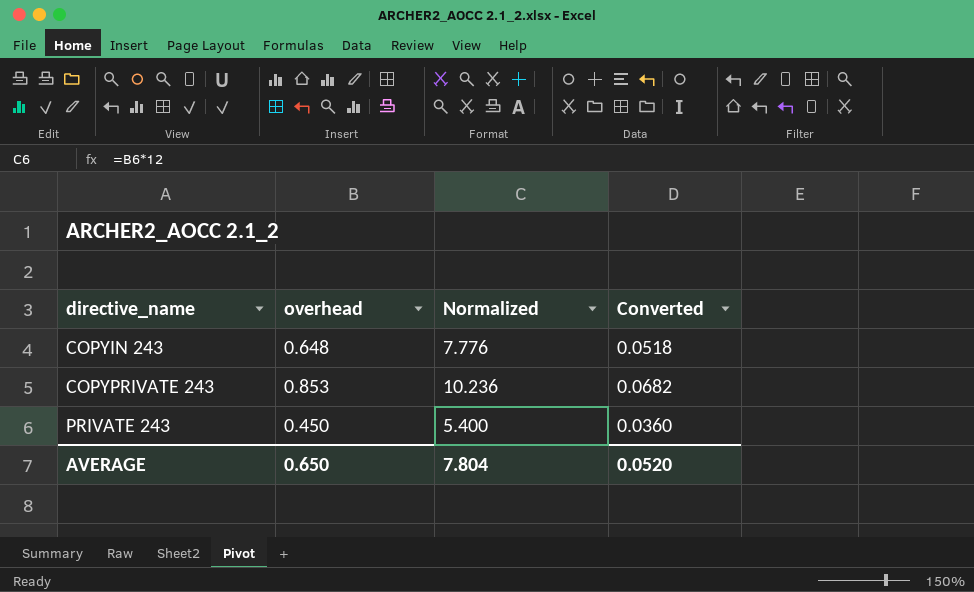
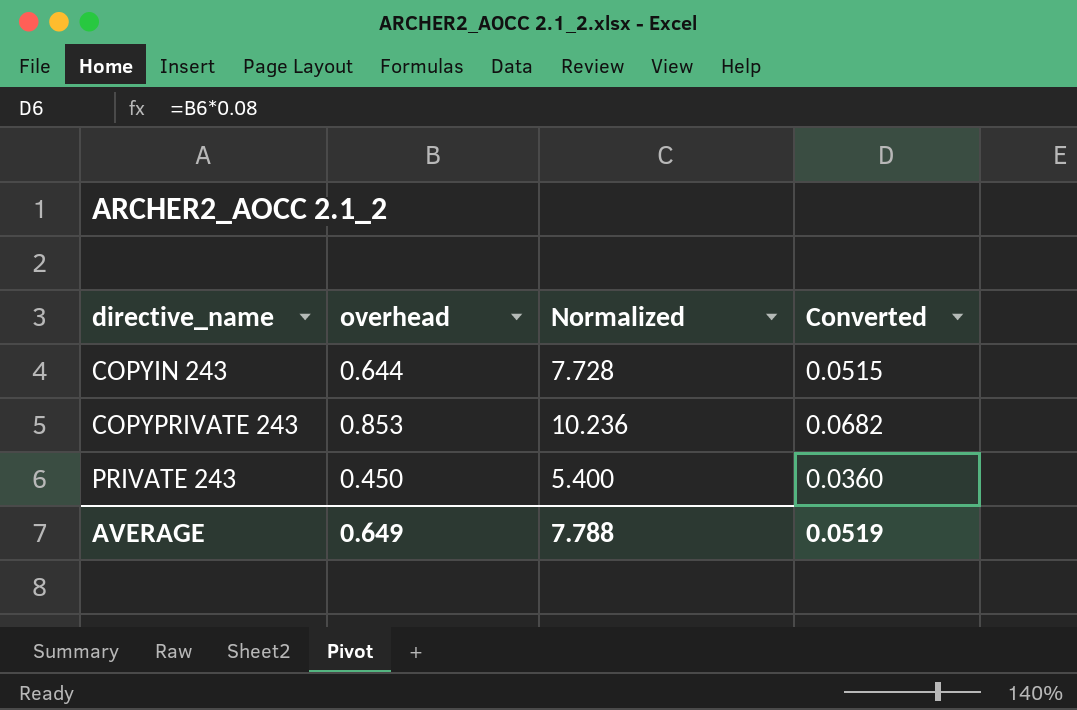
COPYIN 243 | overhead: 0.648 -> 0.644
COPYIN 243 | Normalized: 7.776 -> 7.728
COPYIN 243 | Converted: 0.0518 -> 0.0515
AVERAGE | overhead: 0.650 -> 0.649
AVERAGE | Normalized: 7.804 -> 7.788
AVERAGE | Converted: 0.0520 -> 0.0519

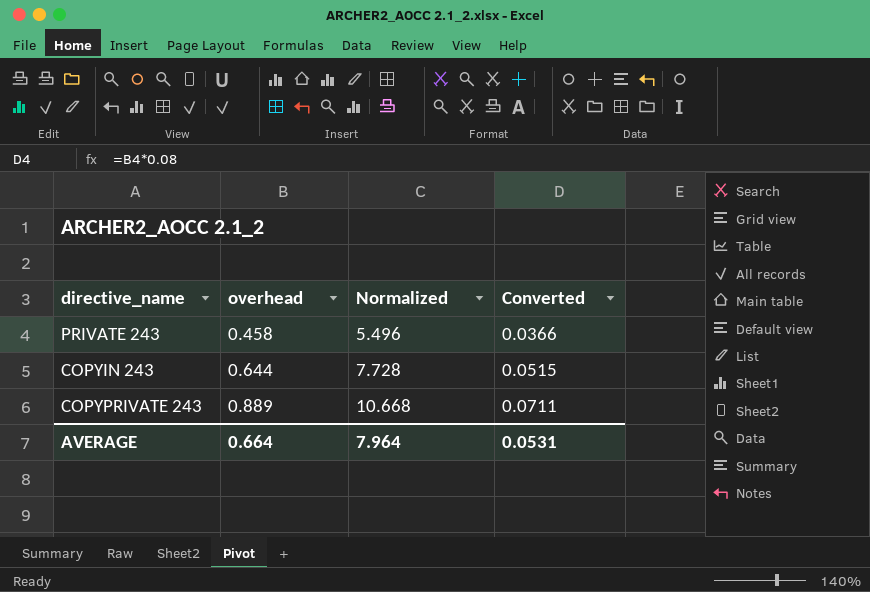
row order: directive_name ascending -> overhead ascending
PRIVATE 243 | overhead: 0.450 -> 0.458
PRIVATE 243 | Normalized: 5.400 -> 5.496
PRIVATE 243 | Converted: 0.0360 -> 0.0366
COPYPRIVATE 243 | overhead: 0.853 -> 0.889
COPYPRIVATE 243 | Normalized: 10.236 -> 10.668
COPYPRIVATE 243 | Converted: 0.0682 -> 0.0711
AVERAGE | overhead: 0.649 -> 0.664
AVERAGE | Normalized: 7.788 -> 7.964
AVERAGE | Converted: 0.0519 -> 0.0531

